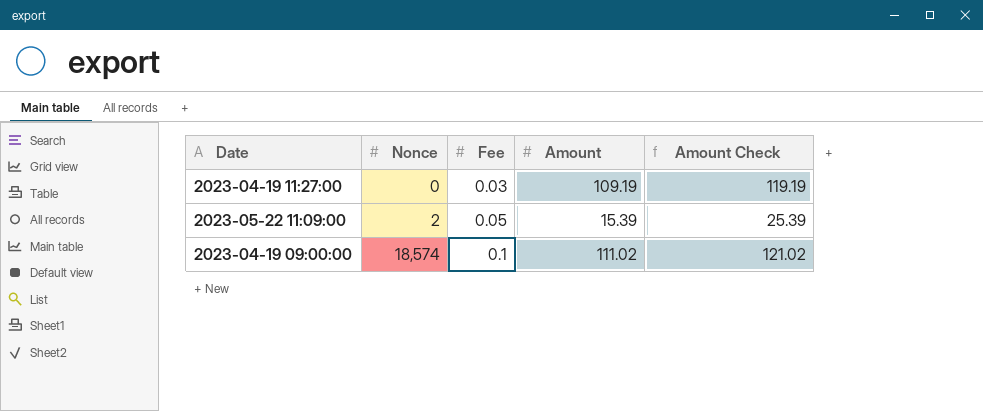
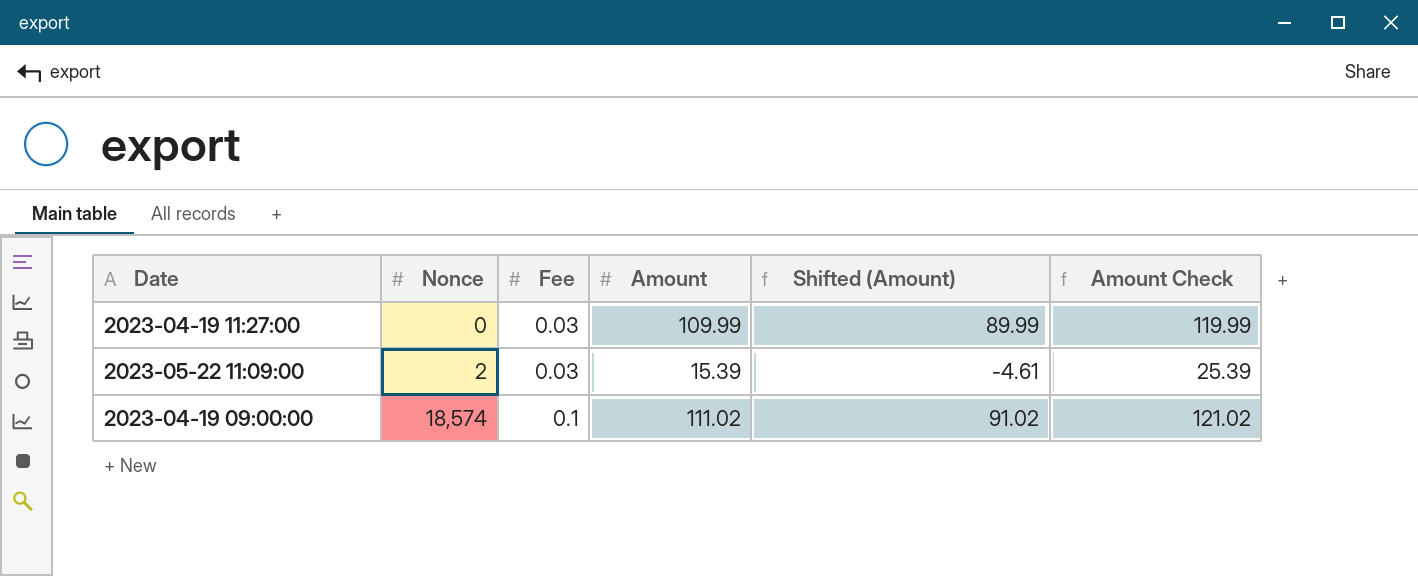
column Shifted (Amount) | formula: none -> [Amount] - 20
2023-04-19 11:27:00 | Amount: 109.19 -> 109.99
2023-04-19 11:27:00 | Amount Check: 119.19 -> 119.99
2023-05-22 11:09:00 | Fee: 0.05 -> 0.03

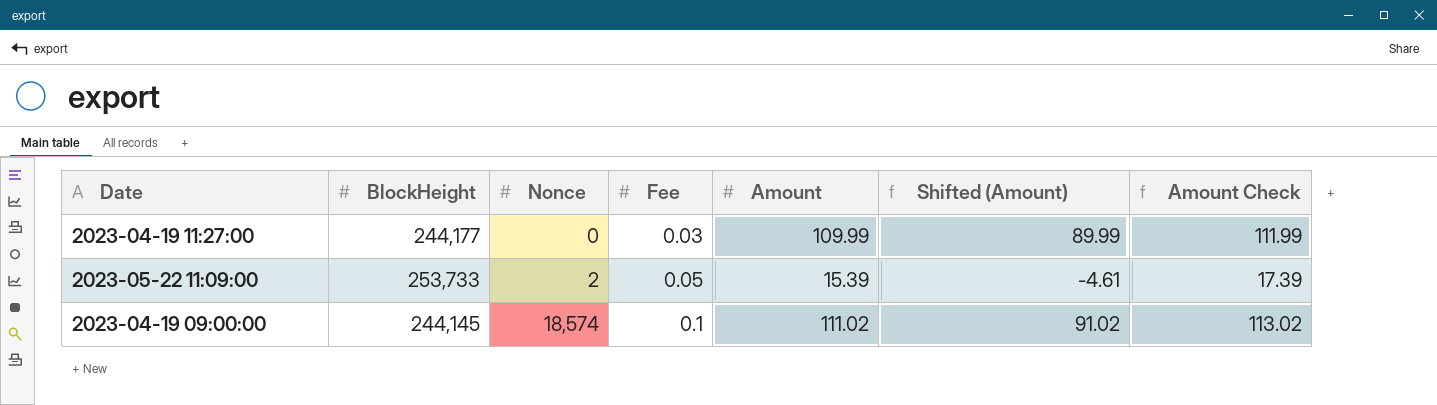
column BlockHeight | position: none -> 2
column Amount Check | formula: [Amount] + 10 -> [Amount] + 2
2023-05-22 11:09:00 | Fee: 0.03 -> 0.05

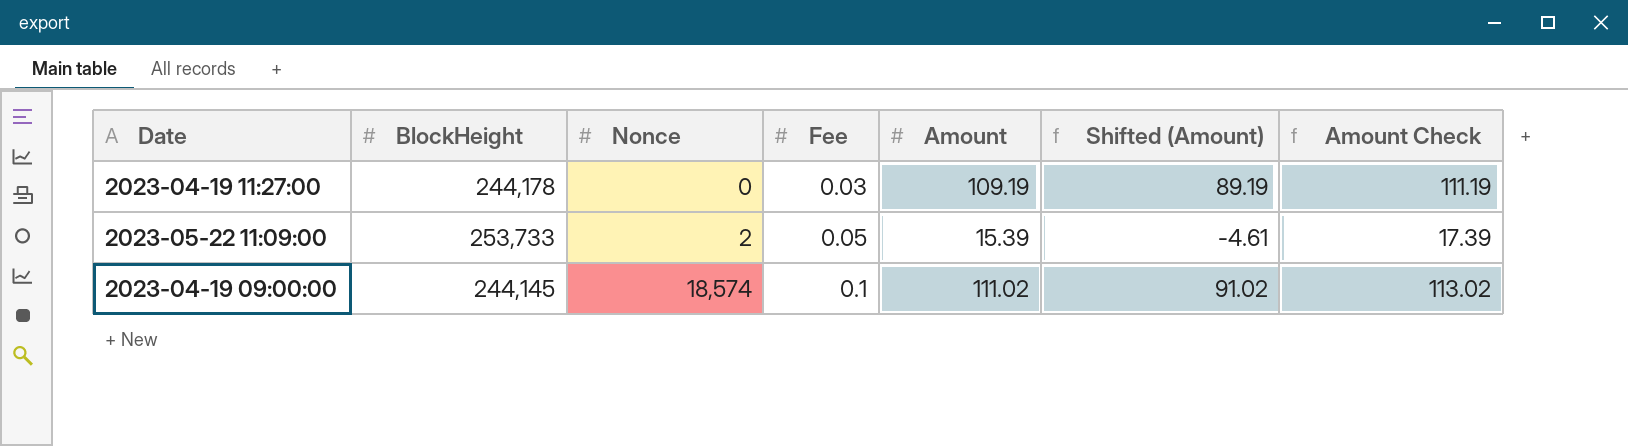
2023-04-19 11:27:00 | BlockHeight: 244,177 -> 244,178
2023-04-19 11:27:00 | Amount: 109.99 -> 109.19
2023-04-19 11:27:00 | Shifted (Amount): 89.99 -> 89.19
2023-04-19 11:27:00 | Amount Check: 111.99 -> 111.19

